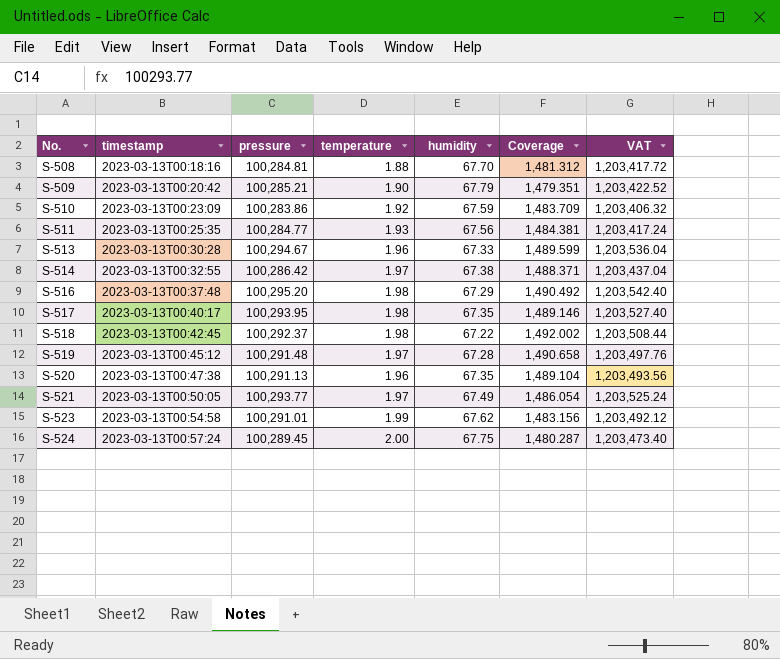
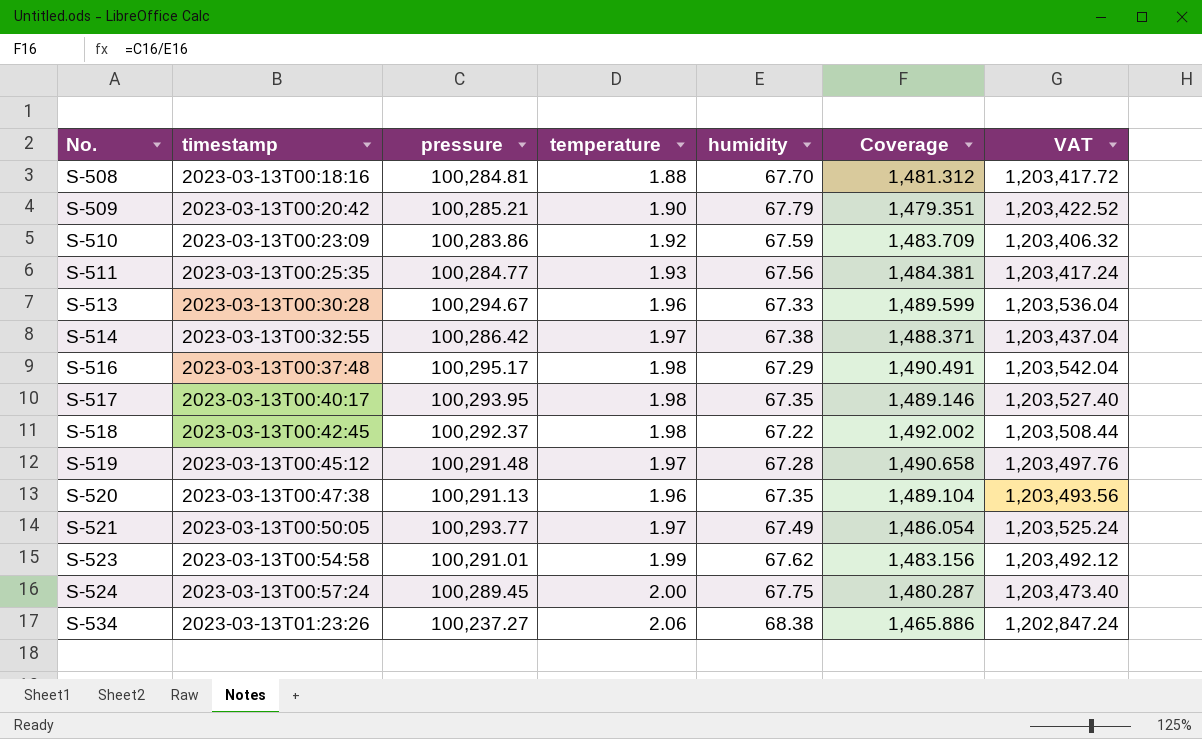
S-516 | pressure: 100,295.20 -> 100,295.17
S-516 | Coverage: 1,490.492 -> 1,490.491
S-516 | VAT: 1,203,542.40 -> 1,203,542.04
row S-534: none -> 2023-03-13T01:23:26 | 100,237.27 | 2.06 | 68.38 | 1,465.886 | 1,202,847.24

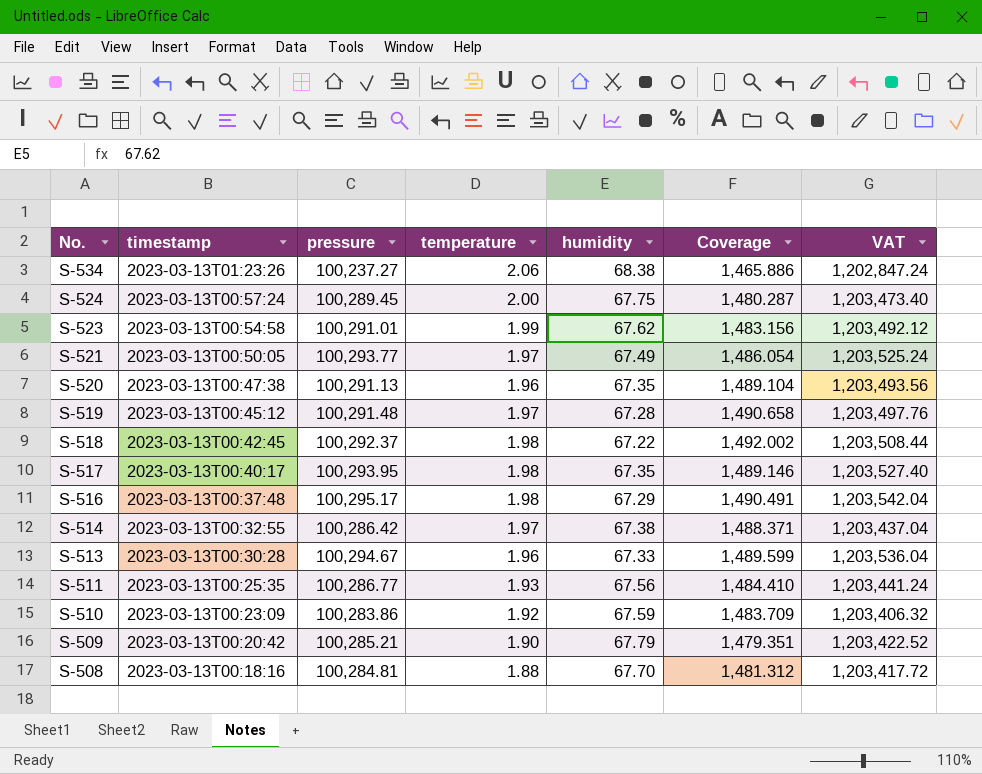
row order: No. ascending -> No. descending
S-511 | pressure: 100,284.77 -> 100,286.77
S-511 | Coverage: 1,484.381 -> 1,484.410
S-511 | VAT: 1,203,417.24 -> 1,203,441.24

